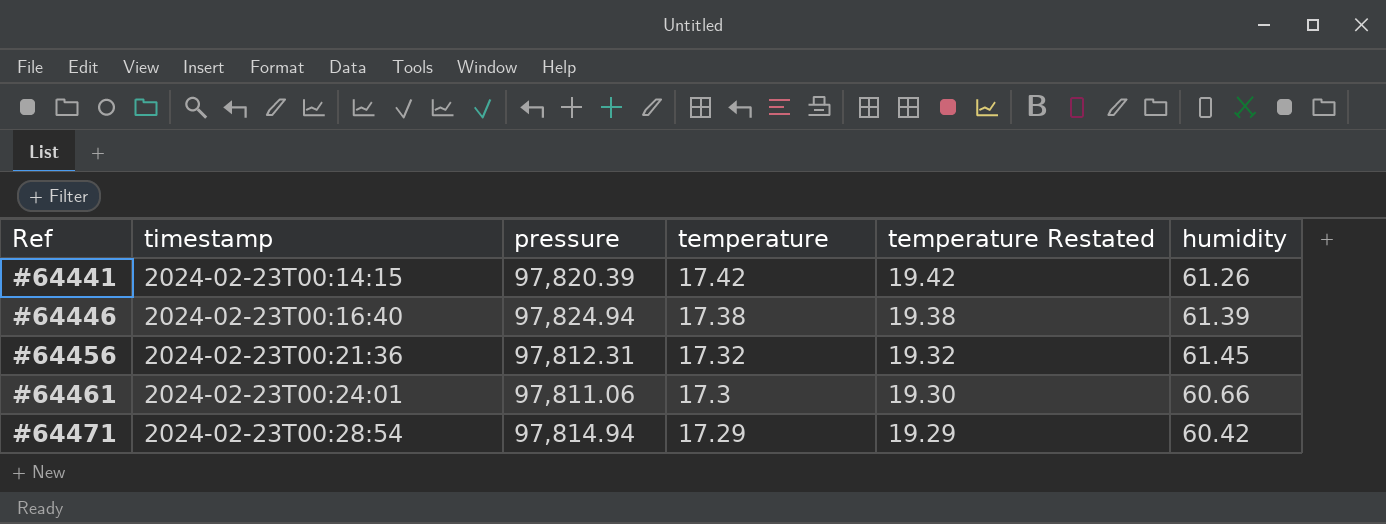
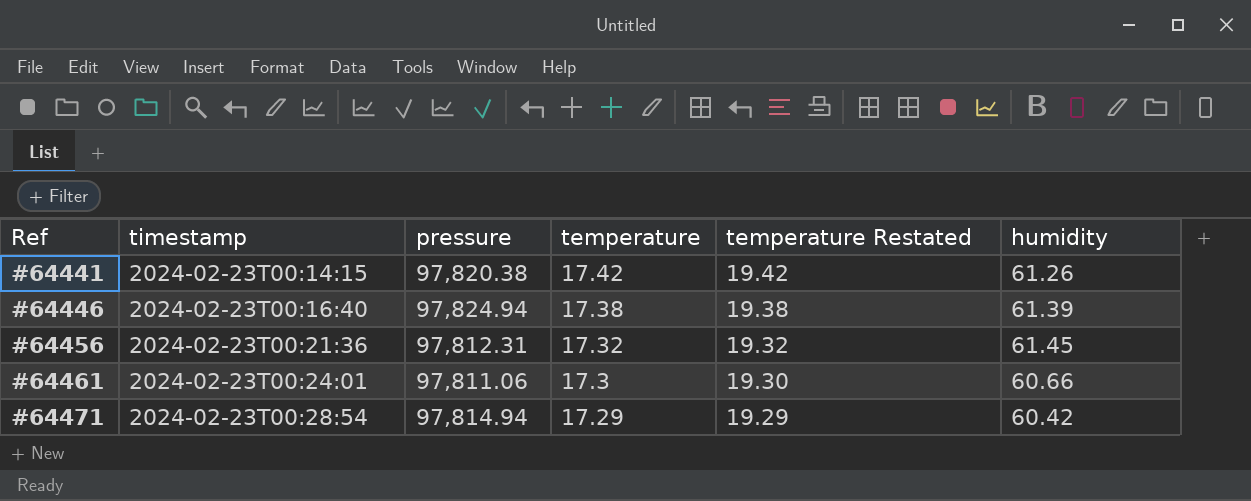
#64441 | pressure: 97,820.39 -> 97,820.38

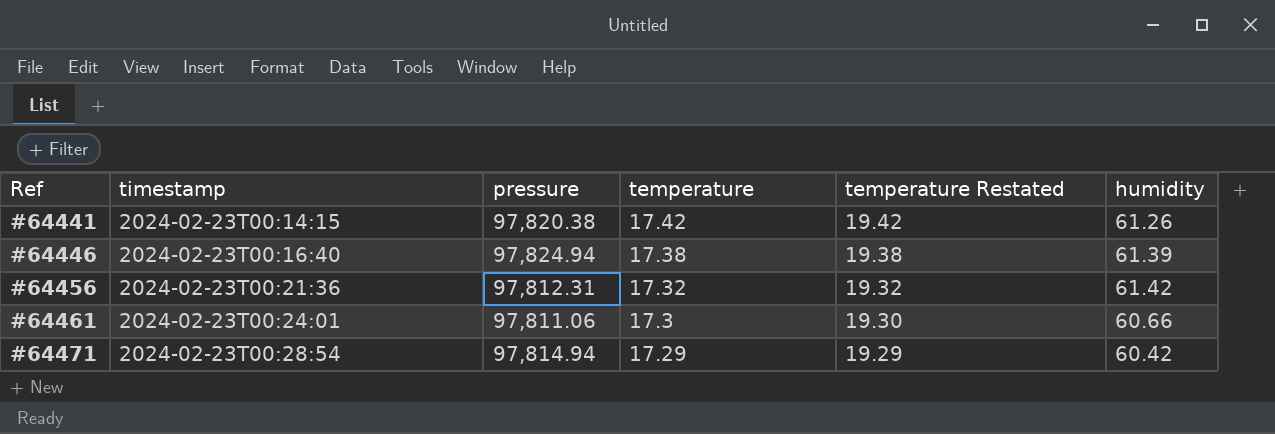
#64456 | humidity: 61.45 -> 61.42

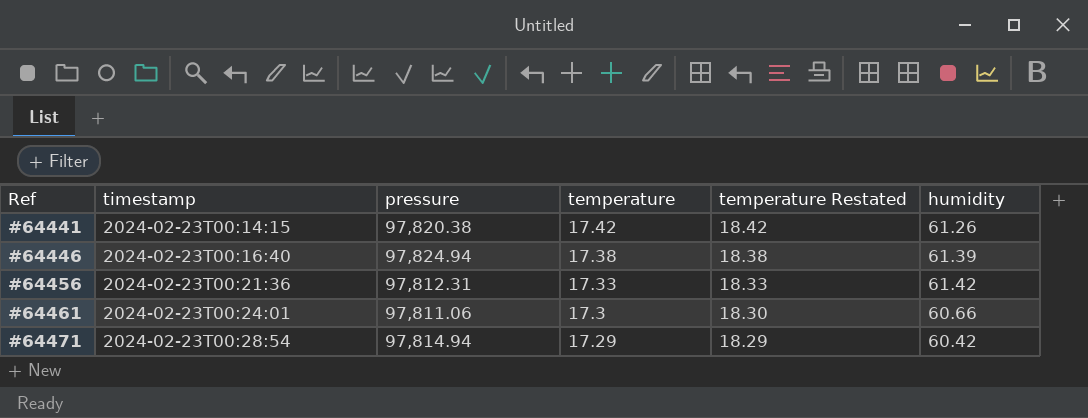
column temperature Restated | formula: [temperature] + 2 -> [temperature] + 1
#64456 | temperature: 17.32 -> 17.33

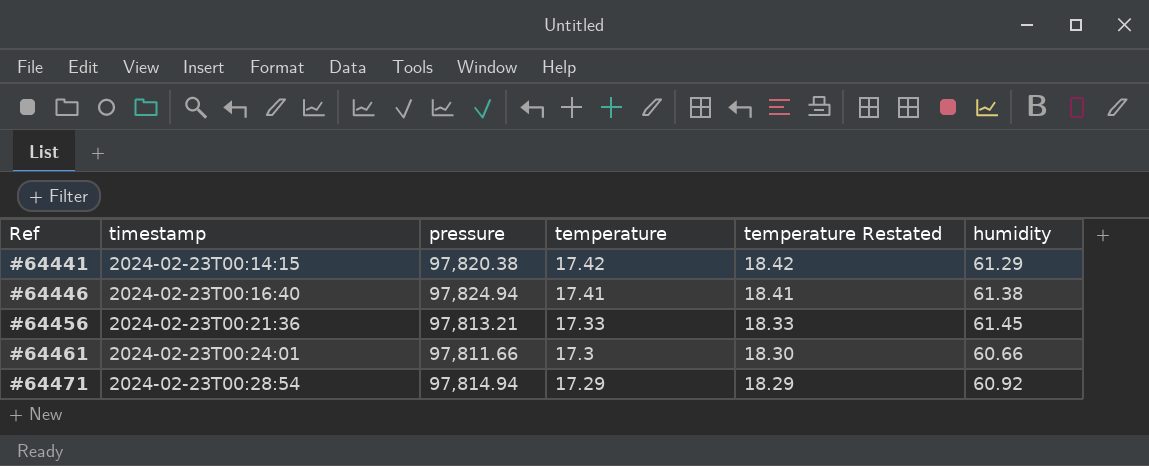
#64441 | humidity: 61.26 -> 61.29
#64446 | temperature: 17.38 -> 17.41
#64446 | temperature Restated: 18.38 -> 18.41
#64446 | humidity: 61.39 -> 61.38
#64456 | pressure: 97,812.31 -> 97,813.21
#64456 | humidity: 61.42 -> 61.45
#64461 | pressure: 97,811.06 -> 97,811.66
#64471 | humidity: 60.42 -> 60.92

